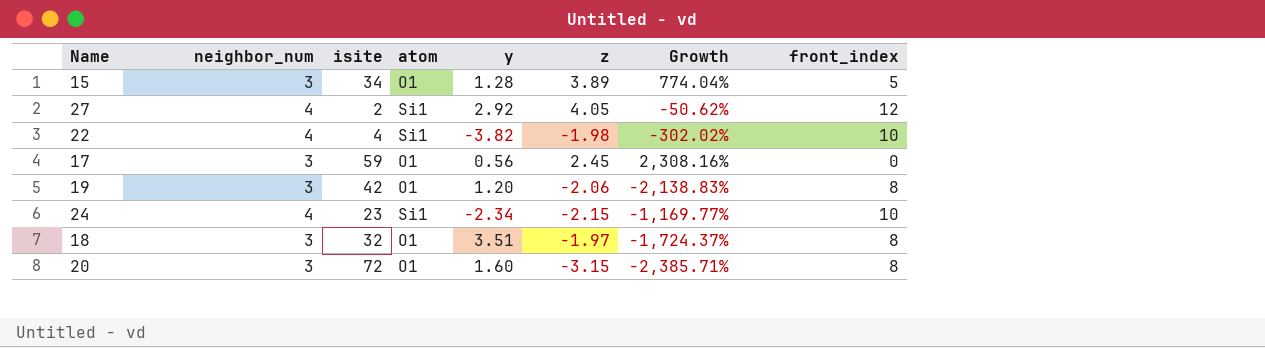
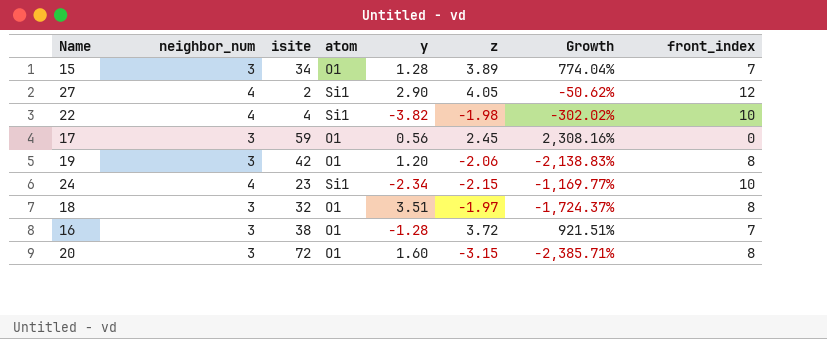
15 | front_index: 5 -> 7
27 | y: 2.92 -> 2.90
row 16: none -> 3 | 38 | O1 | -1.28 | 3.72 | 921.51% | 7

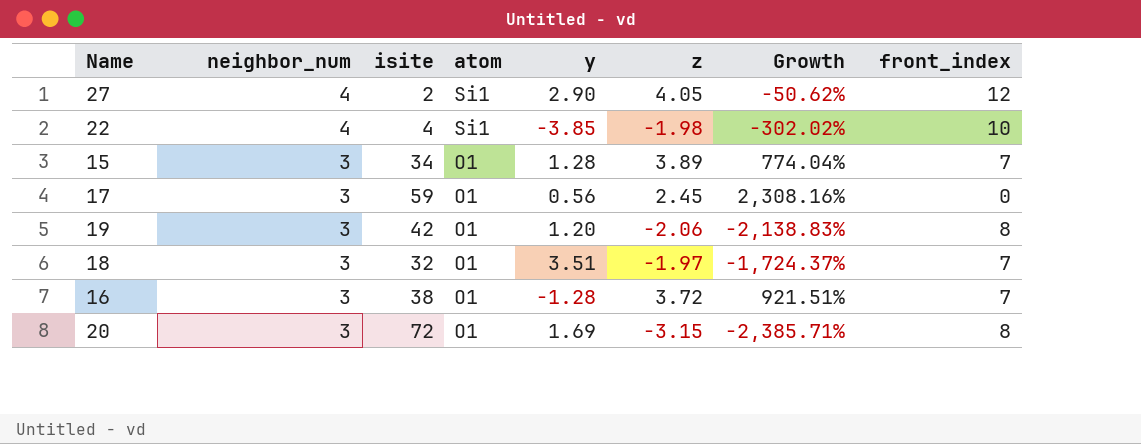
row order: none -> neighbor_num descending
row 24: 4 | 23 | Si1 | -2.34 | -2.15 | -1,169.77% | 10 -> none
22 | y: -3.82 -> -3.85
18 | front_index: 8 -> 7
20 | y: 1.60 -> 1.69

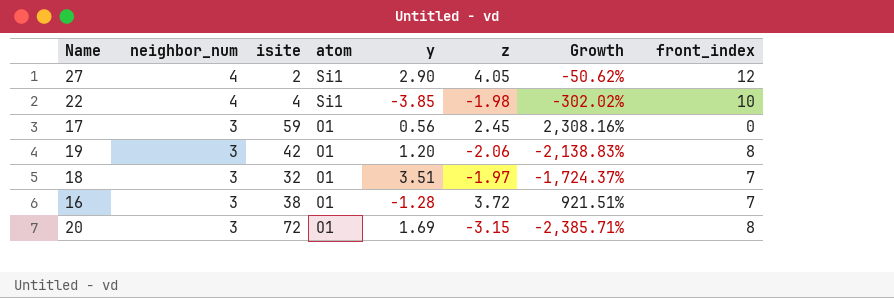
row 15: 3 | 34 | O1 | 1.28 | 3.89 | 774.04% | 7 -> none

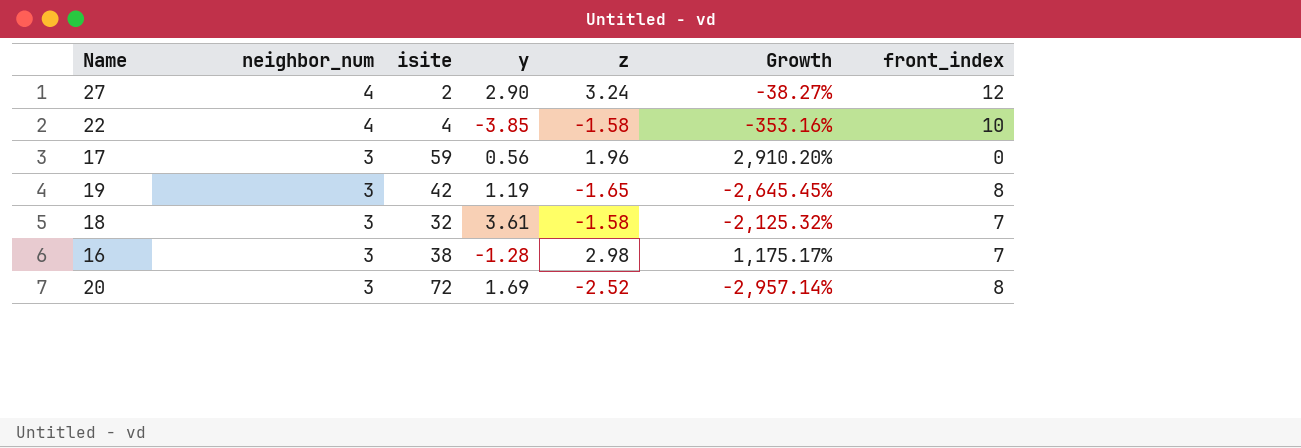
column atom | position: 4 -> none
27 | z: 4.05 -> 3.24
27 | Growth: -50.62% -> -38.27%
22 | z: -1.98 -> -1.58
22 | Growth: -302.02% -> -353.16%
17 | z: 2.45 -> 1.96
17 | Growth: 2,308.16% -> 2,910.20%
19 | y: 1.20 -> 1.19
19 | z: -2.06 -> -1.65
19 | Growth: -2,138.83% -> -2,645.45%
18 | y: 3.51 -> 3.61
18 | z: -1.97 -> -1.58
18 | Growth: -1,724.37% -> -2,125.32%
16 | z: 3.72 -> 2.98
16 | Growth: 921.51% -> 1,175.17%
20 | z: -3.15 -> -2.52
20 | Growth: -2,385.71% -> -2,957.14%

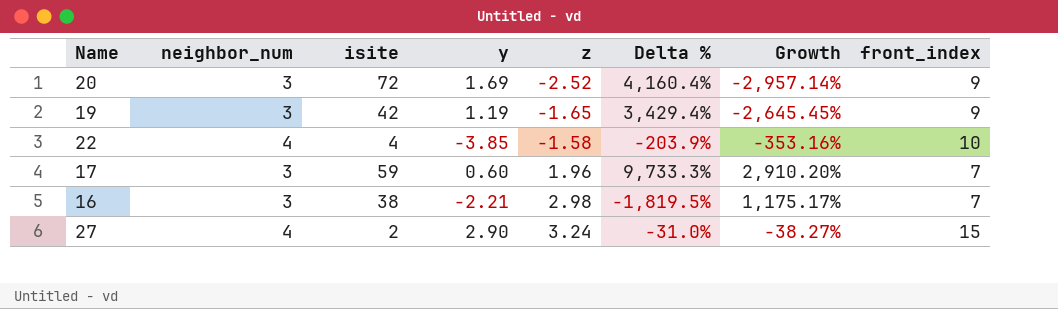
row order: neighbor_num descending -> z ascending
column Delta % | formula: none -> ([isite] - [y]) / [y]
row 18: 3 | 32 | 3.61 | -1.58 | -2,125.32% | 7 -> none
20 | front_index: 8 -> 9
19 | front_index: 8 -> 9
17 | y: 0.56 -> 0.60
17 | front_index: 0 -> 7
16 | y: -1.28 -> -2.21
27 | front_index: 12 -> 15

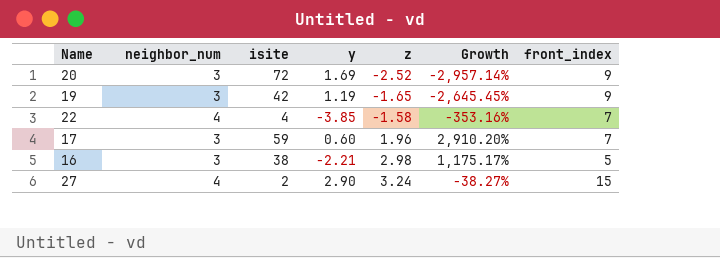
column Delta % | formula: ([isite] - [y]) / [y] -> none
22 | front_index: 10 -> 7
16 | front_index: 7 -> 5

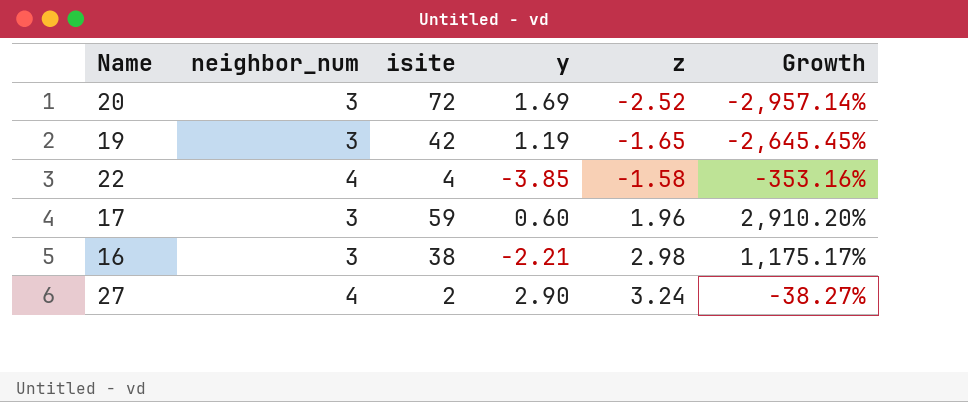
column front_index | position: 7 -> none

